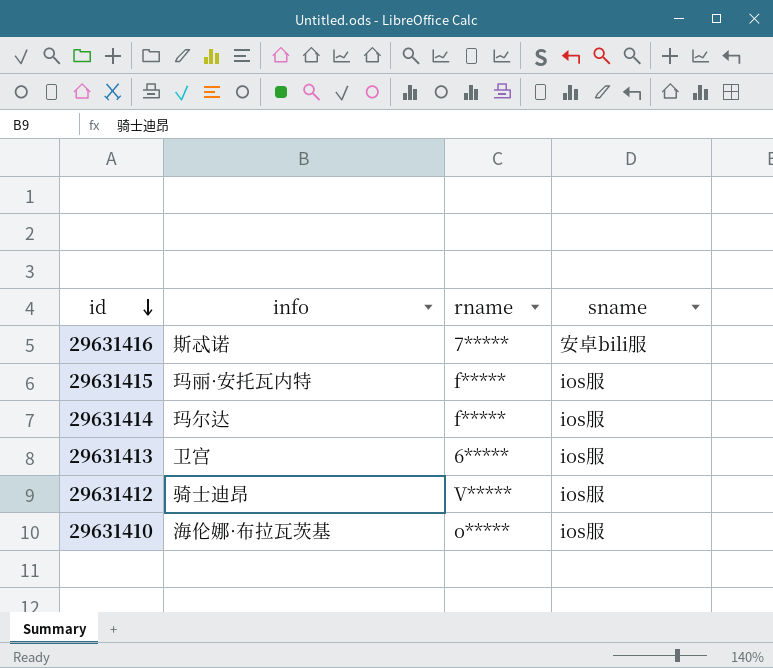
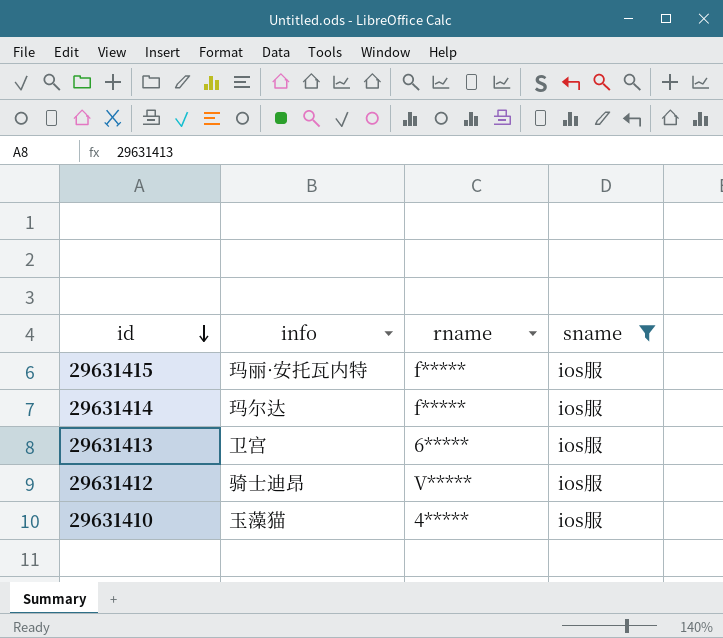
filter: none -> sname = ios服
29631410 | info: 海伦娜·布拉瓦茨基 -> 玉藻猫
29631410 | rname: o***** -> 4*****

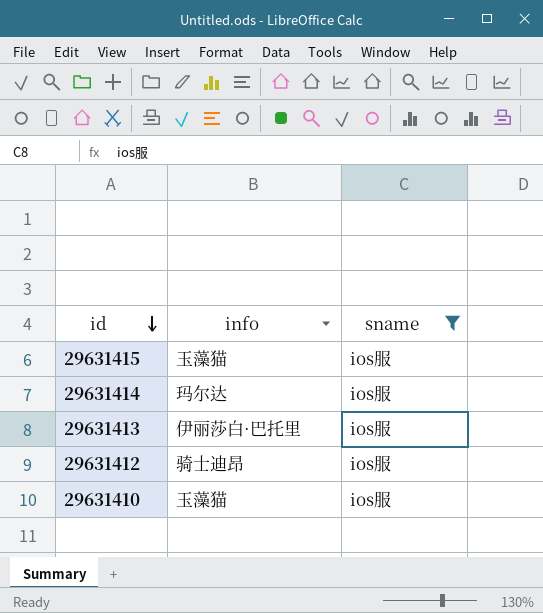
column rname | position: 3 -> none
29631415 | info: 玛丽·安托瓦内特 -> 玉藻猫
29631413 | info: 卫宫 -> 伊丽莎白·巴托里

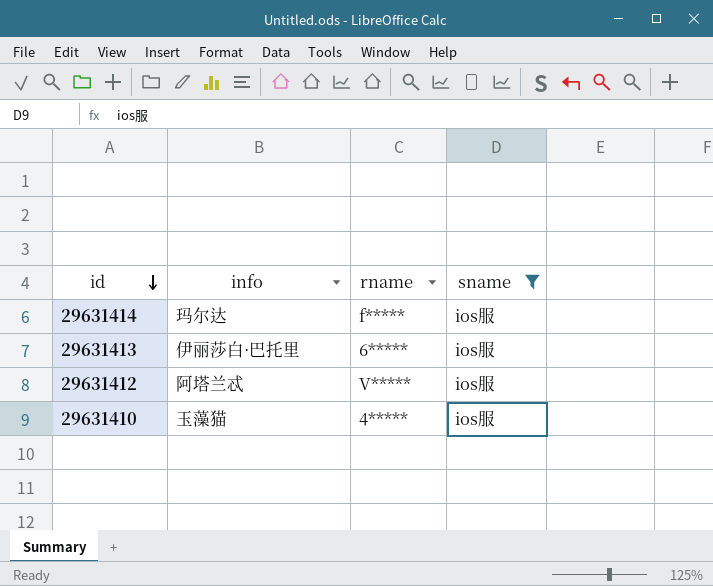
column rname | position: none -> 3
row 29631415: 玉藻猫 | ios服 -> none
29631412 | info: 骑士迪昂 -> 阿塔兰忒

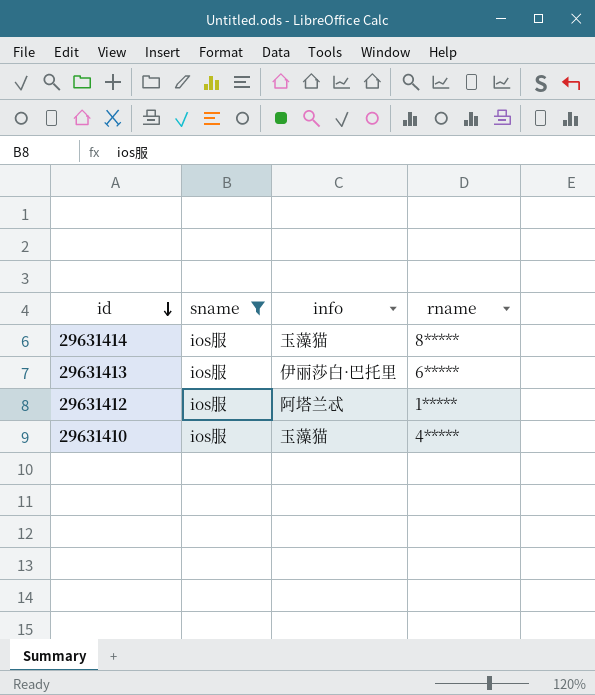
column sname | position: 4 -> 2
29631414 | info: 玛尔达 -> 玉藻猫
29631414 | rname: f***** -> 8*****
29631412 | rname: V***** -> 1*****

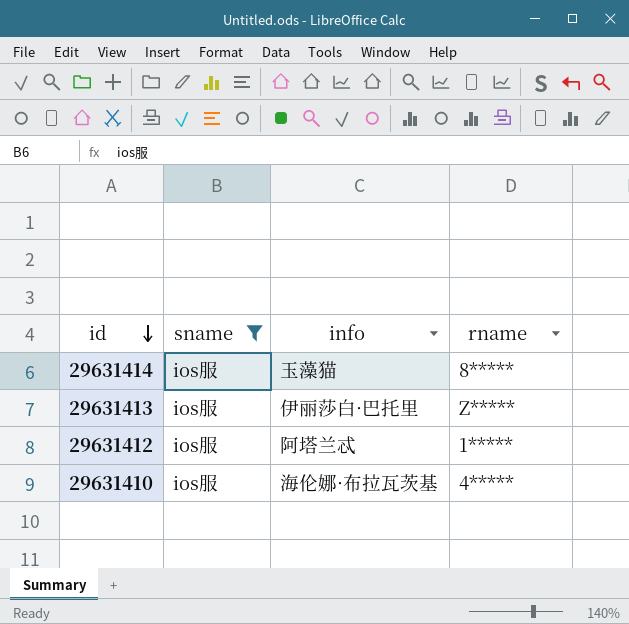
29631413 | rname: 6***** -> Z*****
29631410 | info: 玉藻猫 -> 海伦娜·布拉瓦茨基

